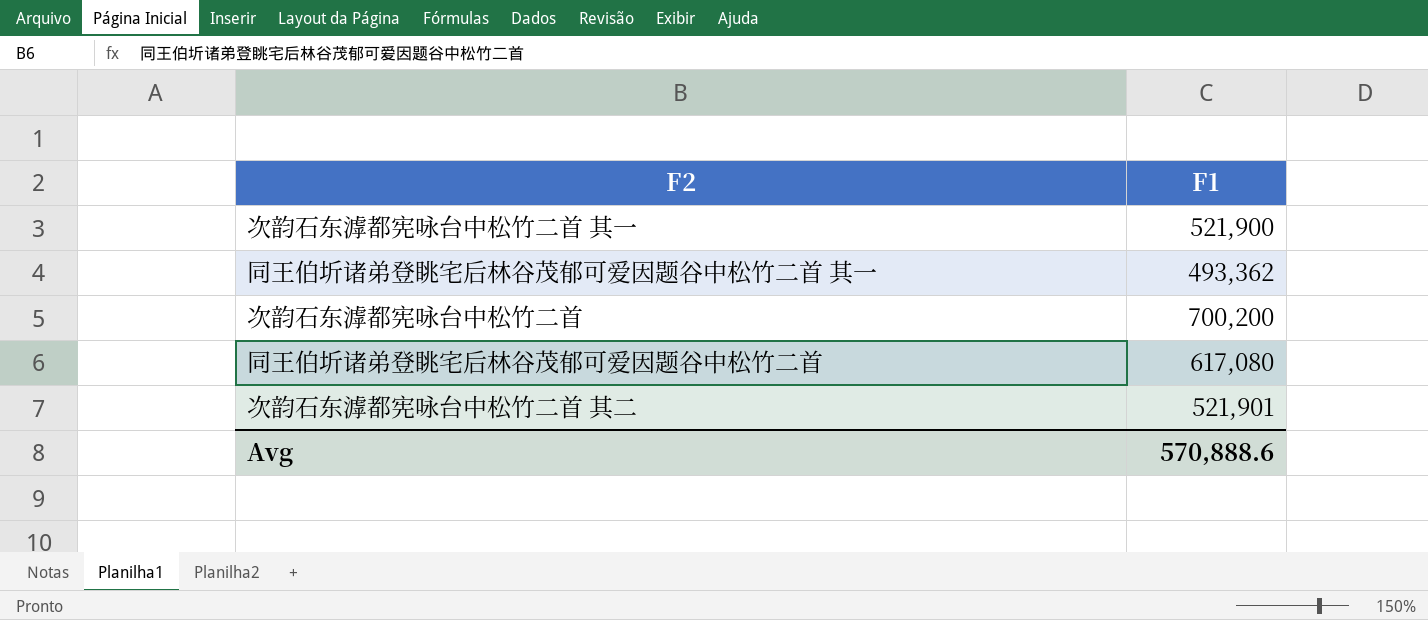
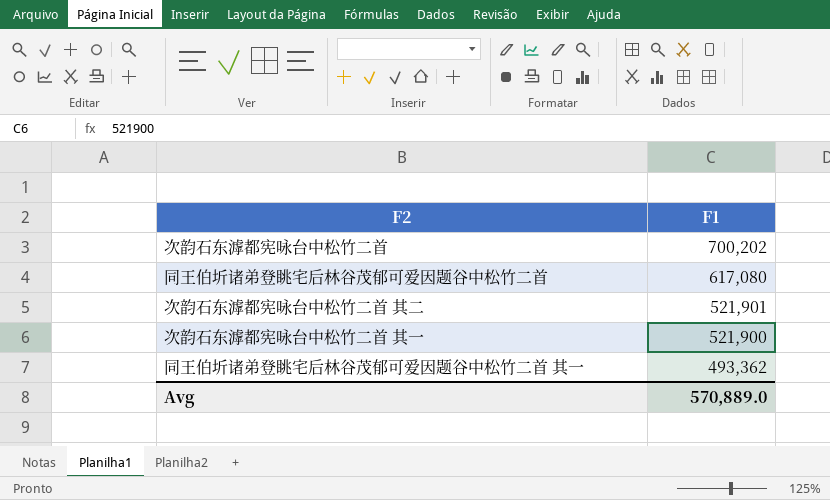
row order: none -> F1 descending
次韵石东滹都宪咏台中松竹二首 | F1: 700,200 -> 700,202
Avg | F1: 570,888.6 -> 570,889.0

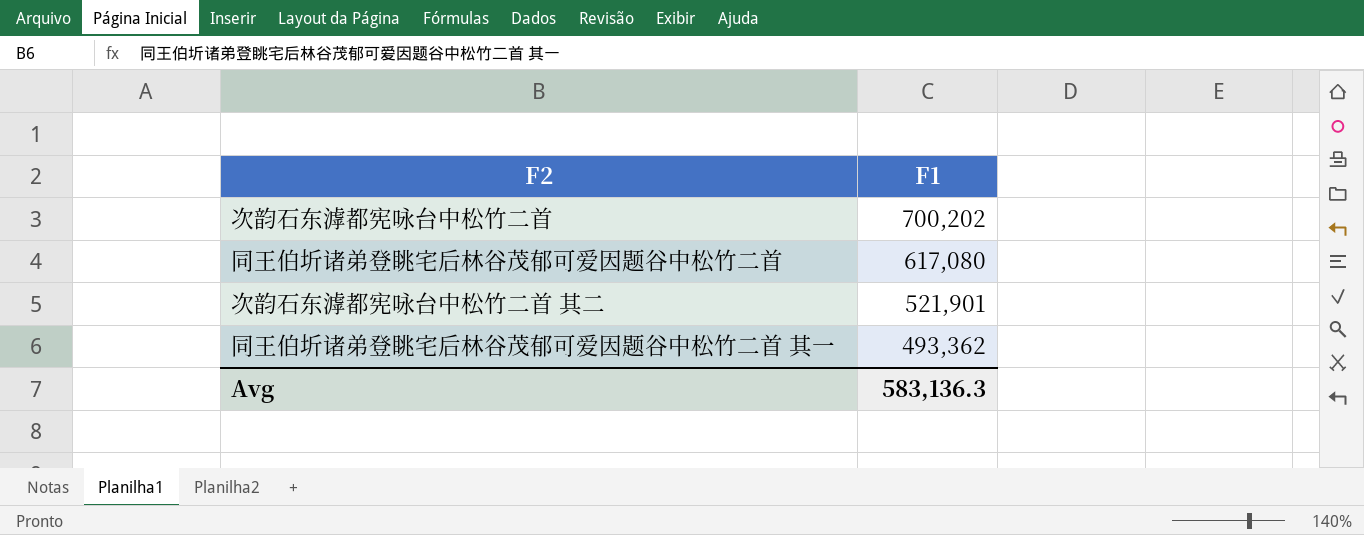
row 次韵石东滹都宪咏台中松竹二首 其一: 521,900 -> none
Avg | F1: 570,889.0 -> 583,136.3

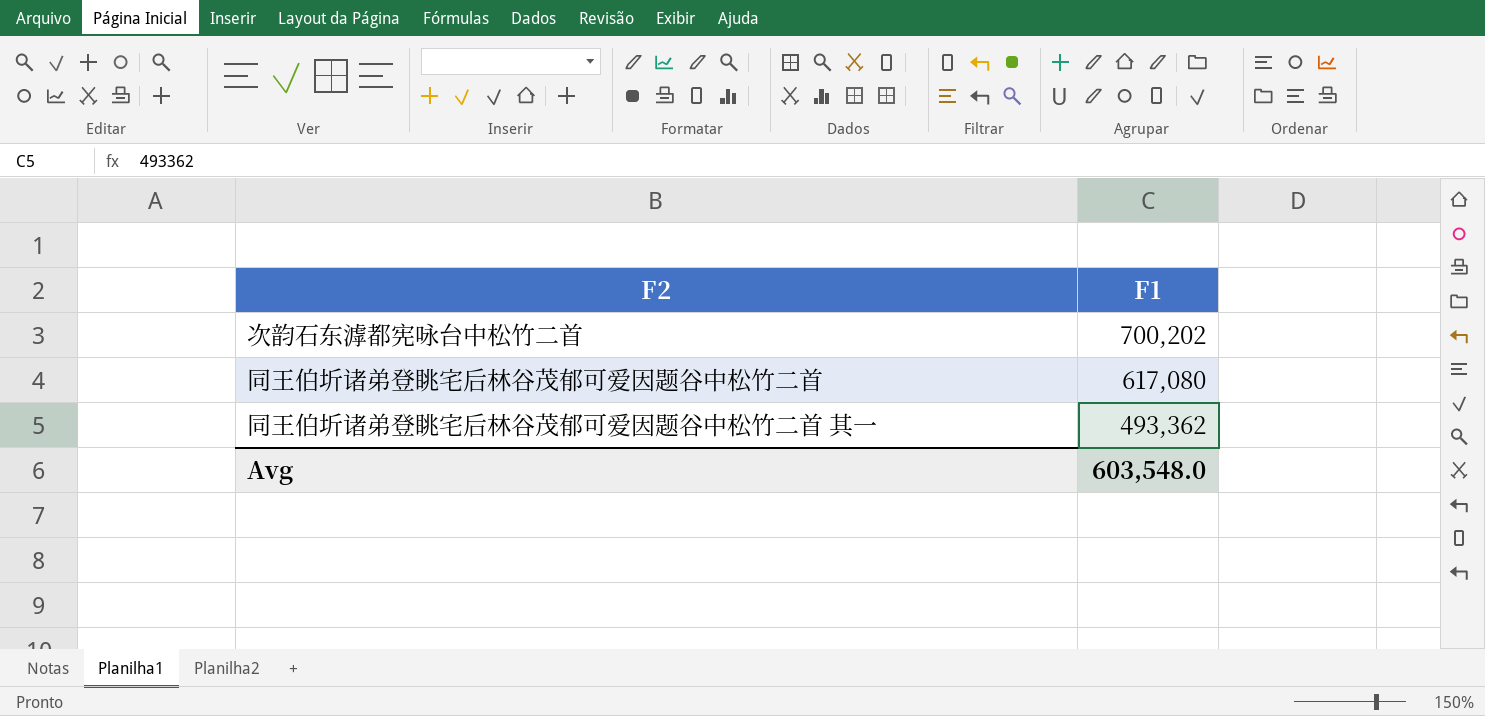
row 次韵石东滹都宪咏台中松竹二首 其二: 521,901 -> none
Avg | F1: 583,136.3 -> 603,548.0

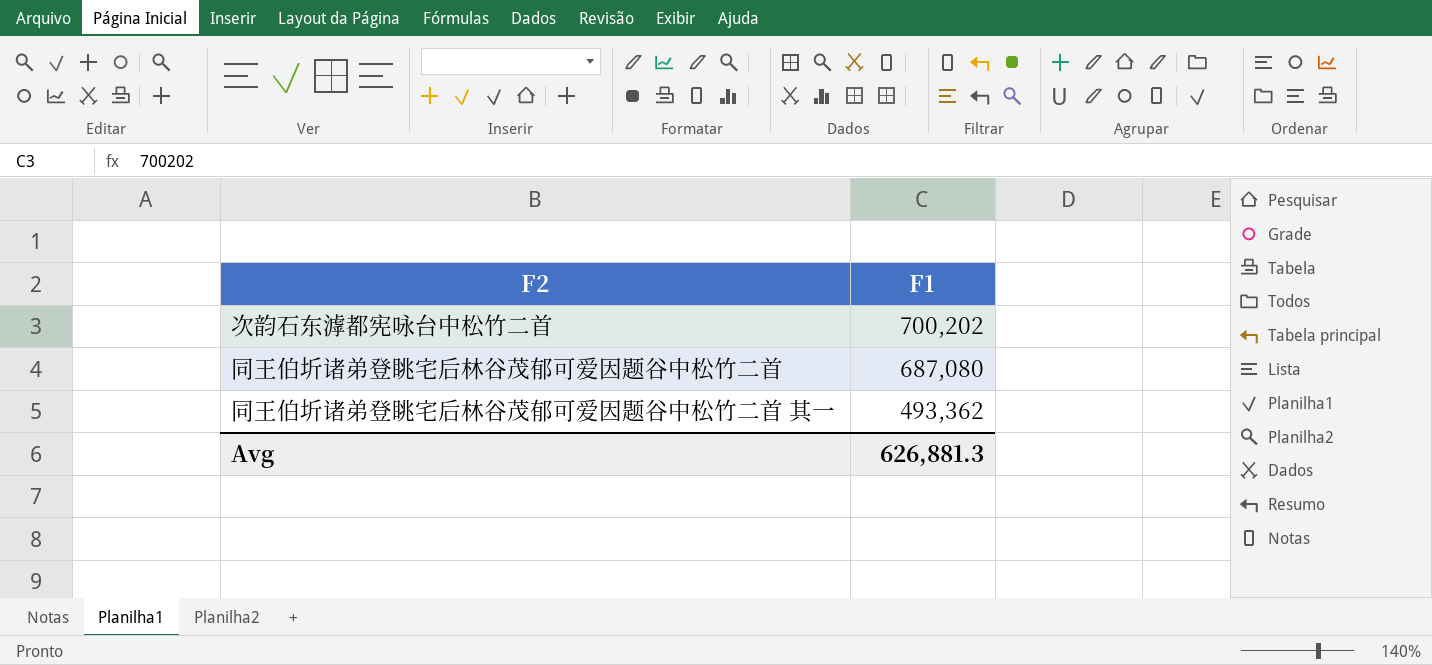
同王伯圻诸弟登眺宅后林谷茂郁可爱因题谷中松竹二首 | F1: 617,080 -> 687,080
Avg | F1: 603,548.0 -> 626,881.3

